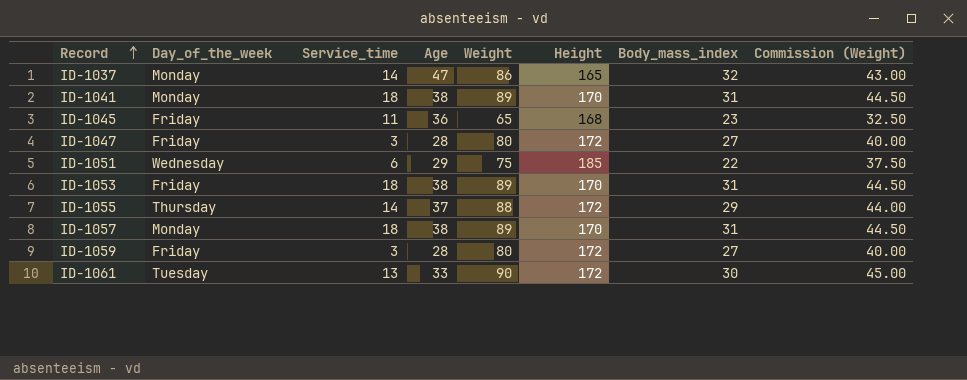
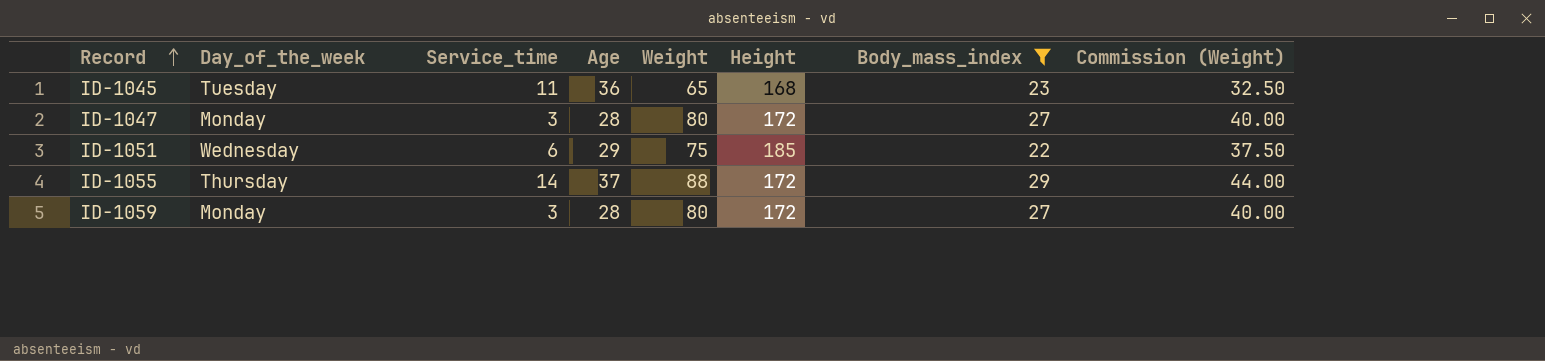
filter: none -> Body_mass_index <= 29
ID-1045 | Day_of_the_week: Friday -> Tuesday
ID-1047 | Day_of_the_week: Friday -> Monday
ID-1059 | Day_of_the_week: Friday -> Monday

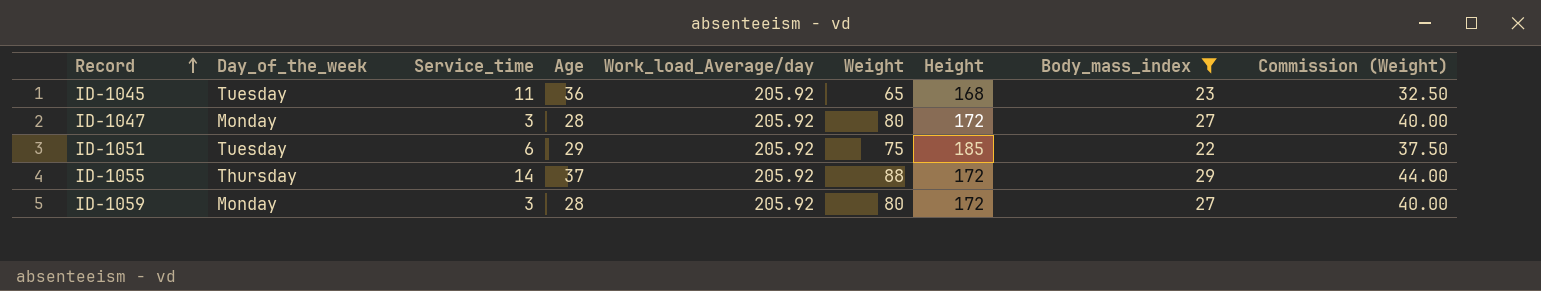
column Work_load_Average/day | position: none -> 5
ID-1051 | Day_of_the_week: Wednesday -> Tuesday

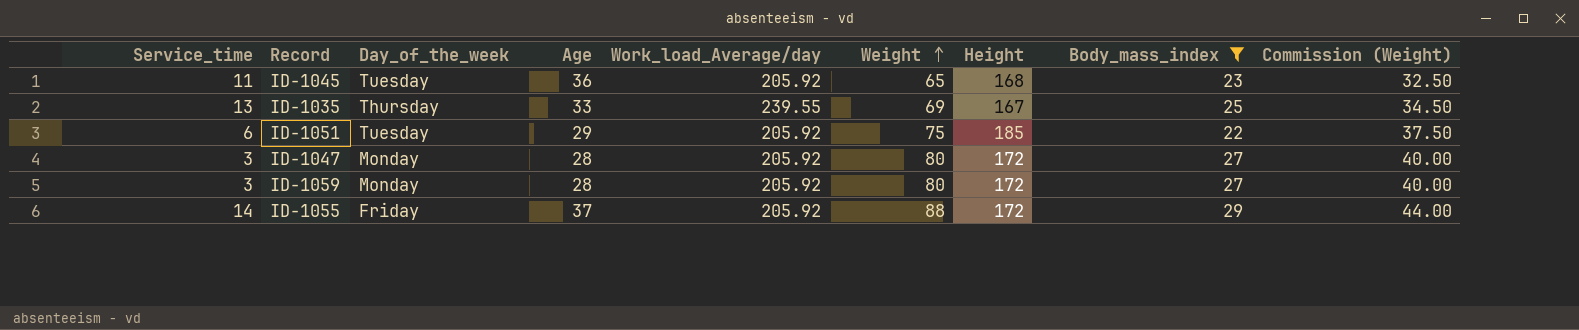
row order: Record ascending -> Weight ascending
column Service_time | position: 3 -> 1
row ID-1035: none -> 13 | Thursday | 33 | 239.55 | 69 | 167 | 25 | 34.50
ID-1055 | Day_of_the_week: Thursday -> Friday

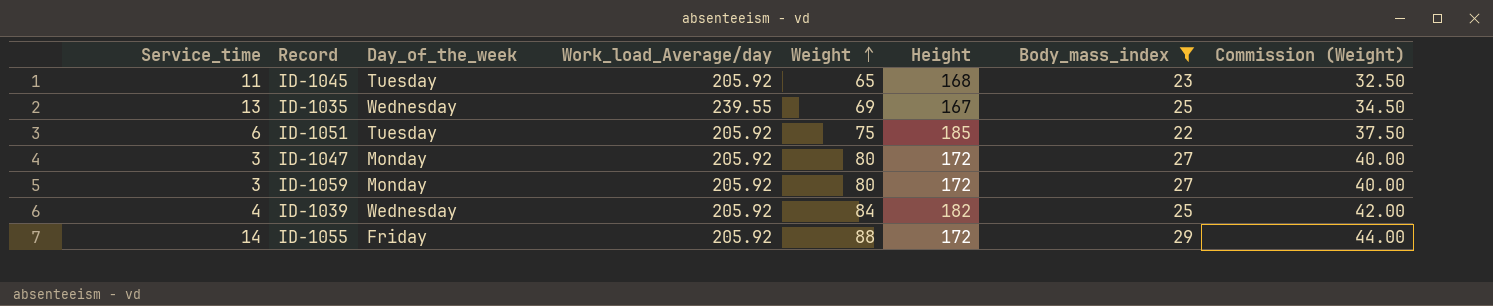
column Age | position: 4 -> none
ID-1035 | Day_of_the_week: Thursday -> Wednesday
row ID-1039: none -> 4 | Wednesday | 205.92 | 84 | 182 | 25 | 42.00

